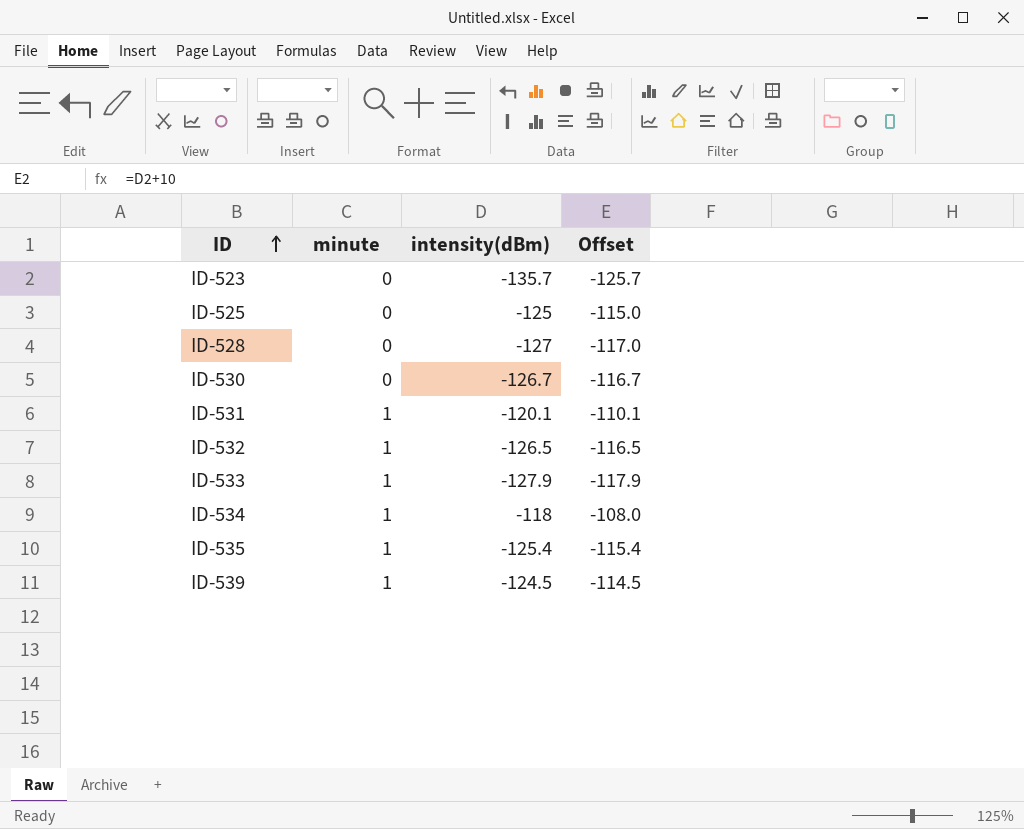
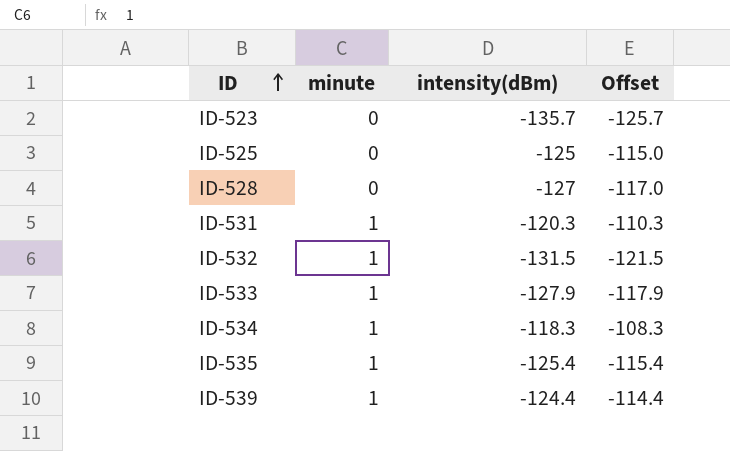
row ID-530: 0 | -126.7 | -116.7 -> none
ID-531 | intensity(dBm): -120.1 -> -120.3
ID-531 | Offset: -110.1 -> -110.3
ID-532 | intensity(dBm): -126.5 -> -131.5
ID-532 | Offset: -116.5 -> -121.5
ID-534 | intensity(dBm): -118 -> -118.3
ID-534 | Offset: -108.0 -> -108.3
ID-539 | intensity(dBm): -124.5 -> -124.4
ID-539 | Offset: -114.5 -> -114.4

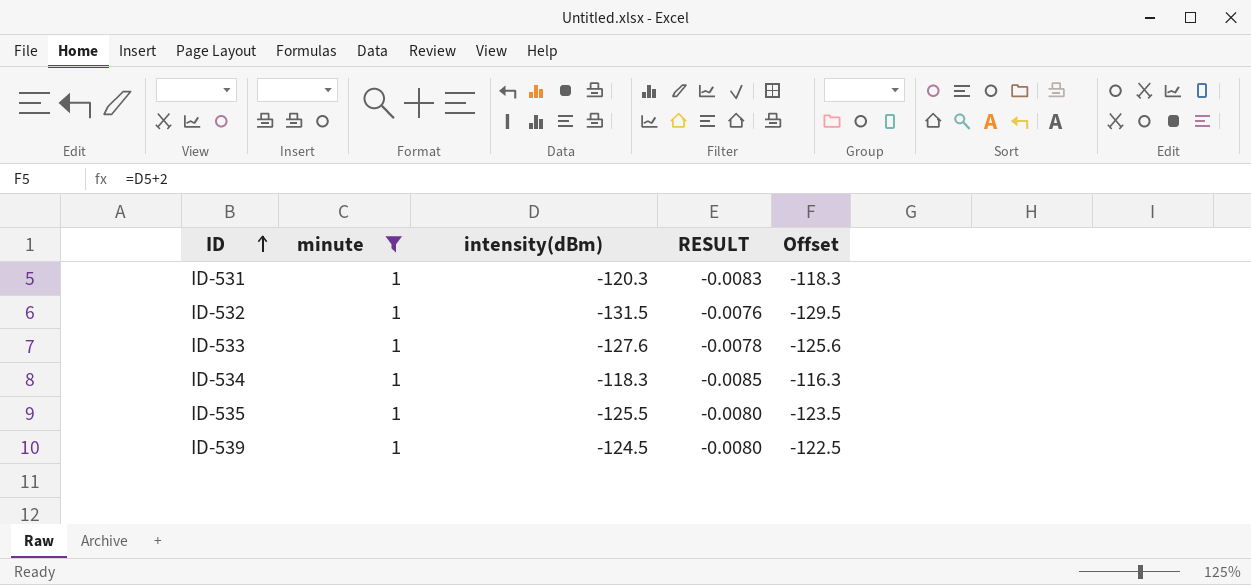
filter: none -> minute = 1
column RESULT | formula: none -> [minute] / [intensity(dBm)]
column Offset | formula: [intensity(dBm)] + 10 -> [intensity(dBm)] + 2
ID-533 | intensity(dBm): -127.9 -> -127.6
ID-535 | intensity(dBm): -125.4 -> -125.5
ID-539 | intensity(dBm): -124.4 -> -124.5

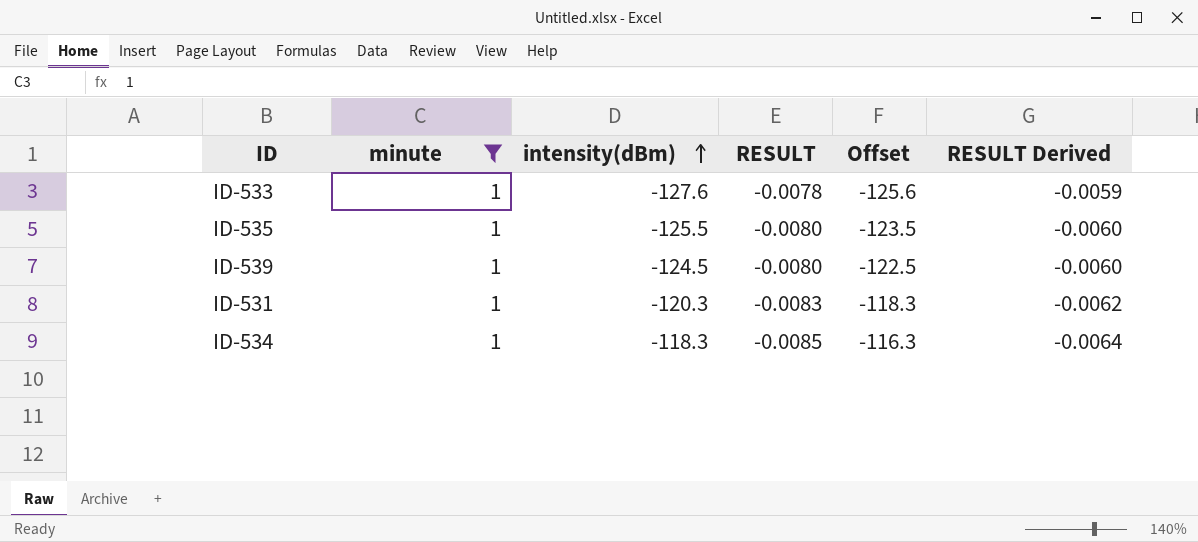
row order: ID ascending -> intensity(dBm) ascending
column RESULT Derived | formula: none -> [RESULT] * 0.75
row ID-532: 1 | -131.5 | -0.0076 | -129.5 -> none

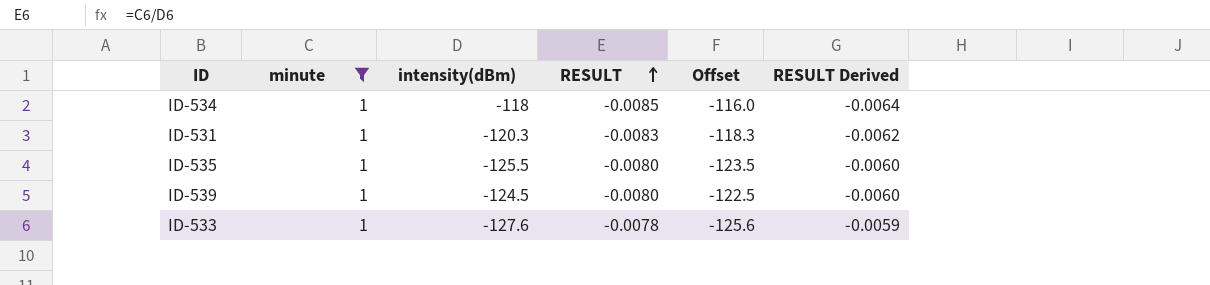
row order: intensity(dBm) ascending -> RESULT ascending
ID-534 | intensity(dBm): -118.3 -> -118
ID-534 | Offset: -116.3 -> -116.0

